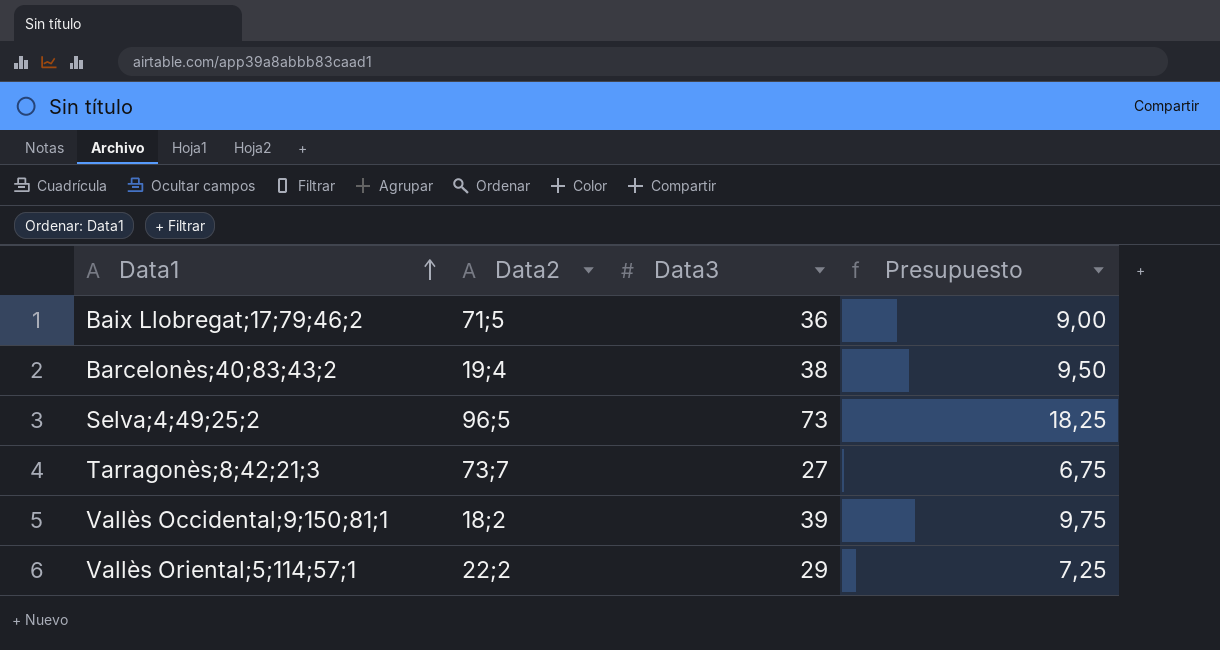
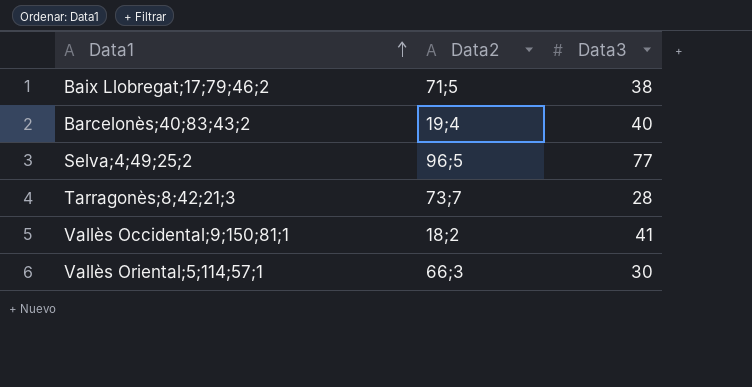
column Presupuesto | formula: [Data3] * 0,25 -> none
Baix Llobregat;17;79;46;2 | Data3: 36 -> 38
Barcelonès;40;83;43;2 | Data3: 38 -> 40
Selva;4;49;25;2 | Data3: 73 -> 77
Tarragonès;8;42;21;3 | Data3: 27 -> 28
Vallès Occidental;9;150;81;1 | Data3: 39 -> 41
Vallès Oriental;5;114;57;1 | Data2: 22;2 -> 66;3
Vallès Oriental;5;114;57;1 | Data3: 29 -> 30

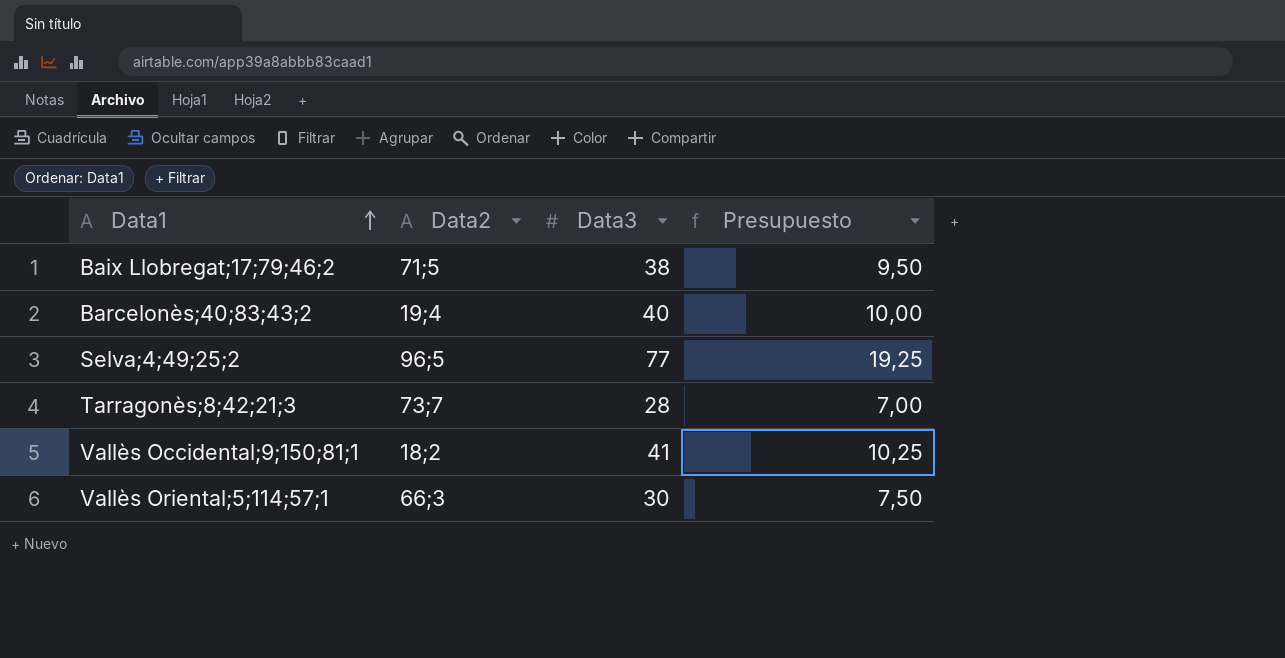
column Presupuesto | formula: none -> [Data3] * 0,25

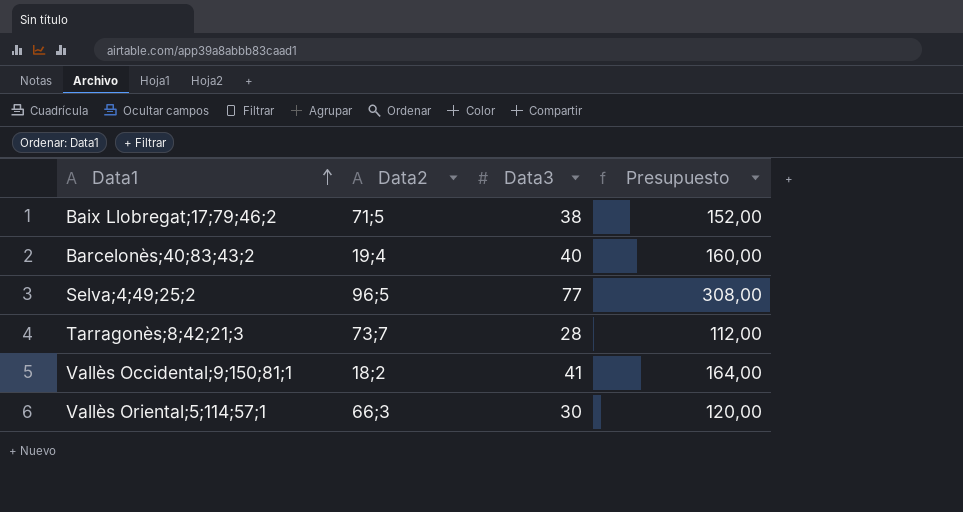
column Presupuesto | formula: [Data3] * 0,25 -> [Data3] * 4

